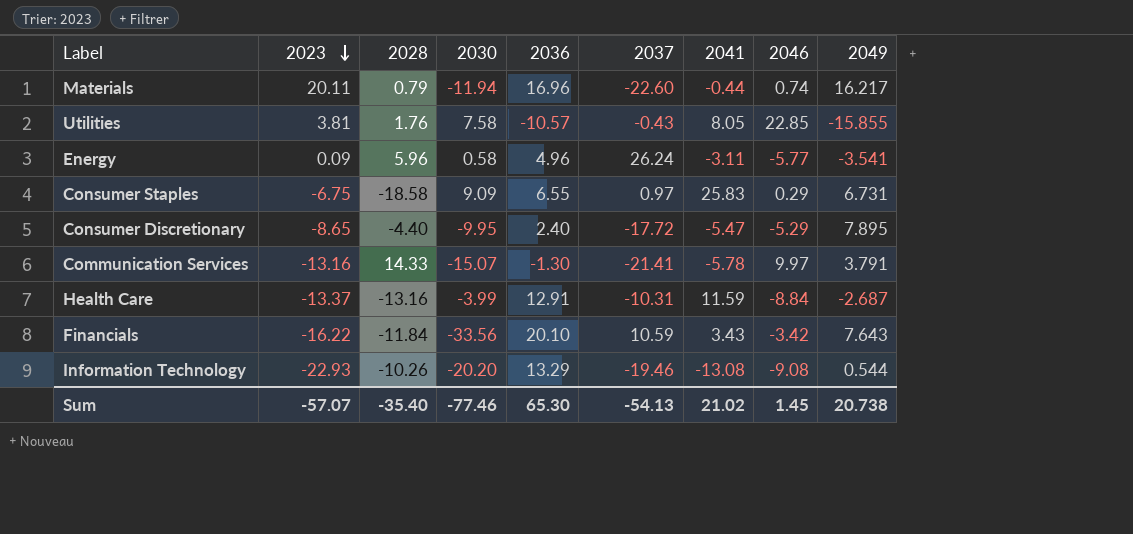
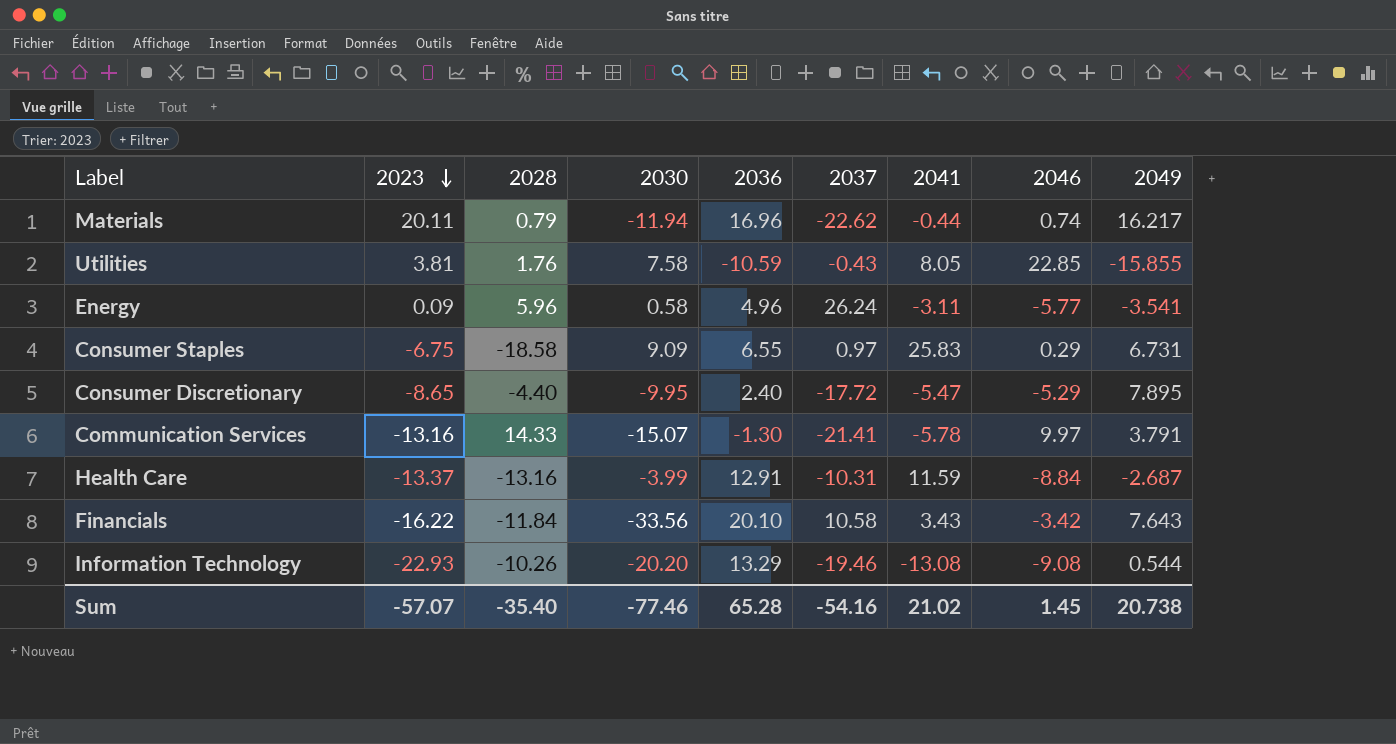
Materials | 2037: -22.60 -> -22.62
Utilities | 2036: -10.57 -> -10.59
Financials | 2037: 10.59 -> 10.58
Sum | 2036: 65.30 -> 65.28
Sum | 2037: -54.13 -> -54.16

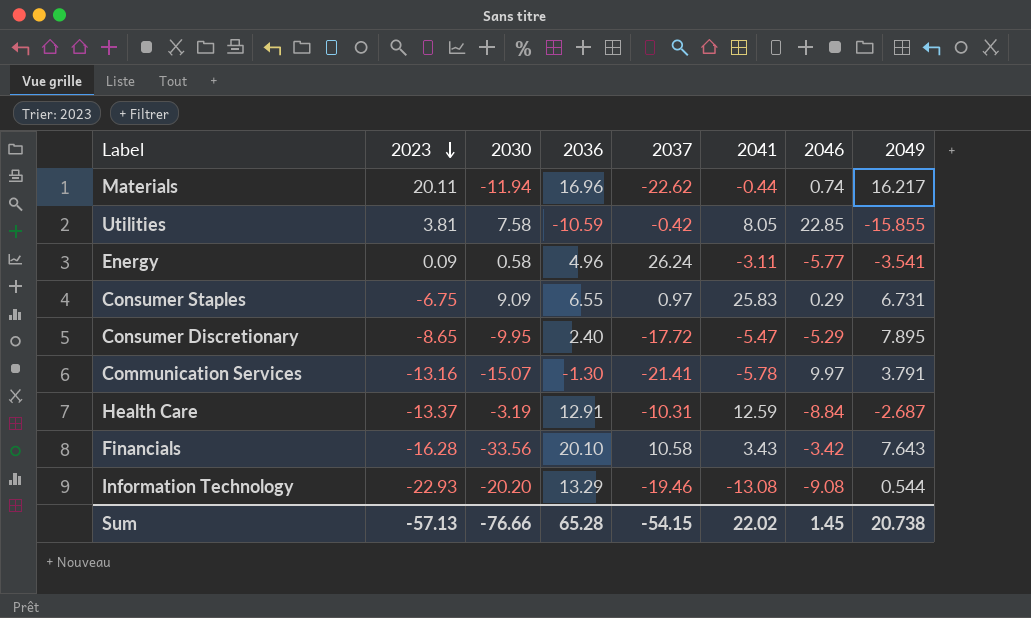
column 2028 | position: 3 -> none
Utilities | 2037: -0.43 -> -0.42
Health Care | 2030: -3.99 -> -3.19
Health Care | 2041: 11.59 -> 12.59
Financials | 2023: -16.22 -> -16.28
Sum | 2023: -57.07 -> -57.13
Sum | 2030: -77.46 -> -76.66
Sum | 2037: -54.16 -> -54.15
Sum | 2041: 21.02 -> 22.02

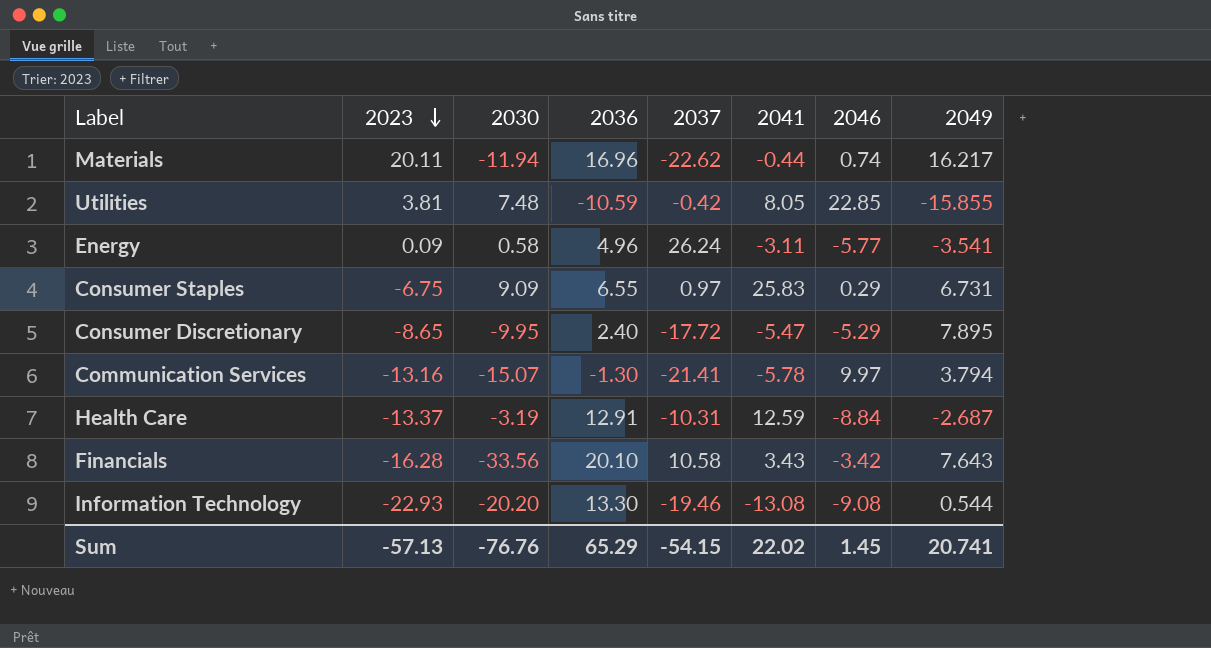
Utilities | 2030: 7.58 -> 7.48
Communication Services | 2049: 3.791 -> 3.794
Information Technology | 2036: 13.29 -> 13.30
Sum | 2030: -76.66 -> -76.76
Sum | 2036: 65.28 -> 65.29
Sum | 2049: 20.738 -> 20.741

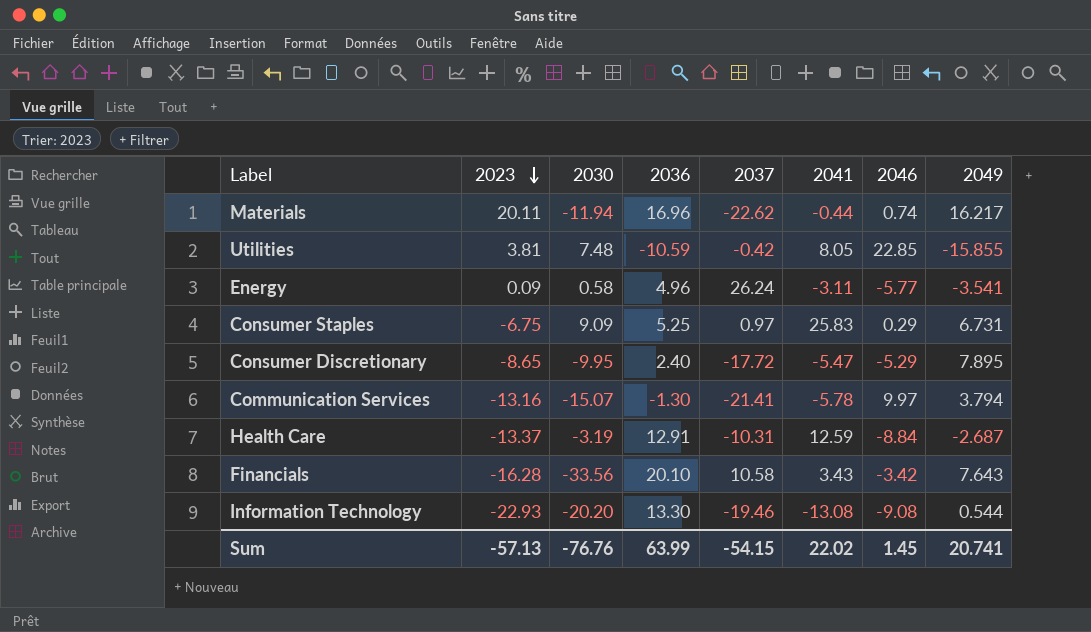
Consumer Staples | 2036: 6.55 -> 5.25
Sum | 2036: 65.29 -> 63.99

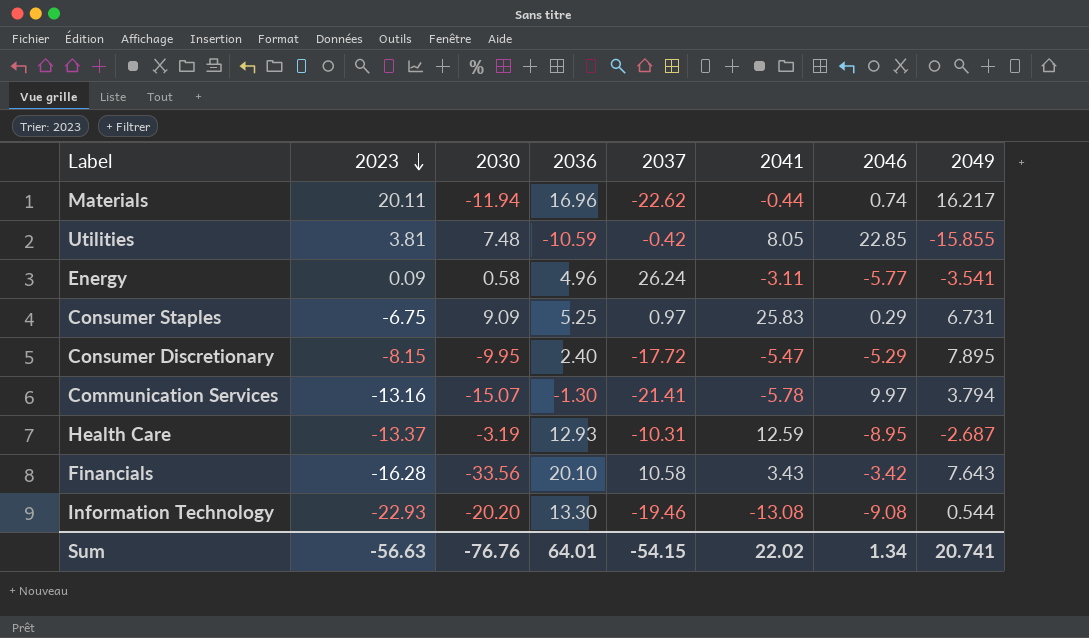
Consumer Discretionary | 2023: -8.65 -> -8.15
Health Care | 2036: 12.91 -> 12.93
Health Care | 2046: -8.84 -> -8.95
Sum | 2023: -57.13 -> -56.63
Sum | 2036: 63.99 -> 64.01
Sum | 2046: 1.45 -> 1.34

